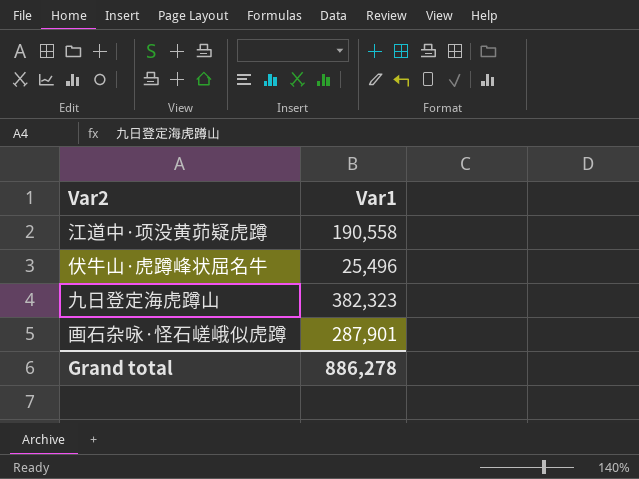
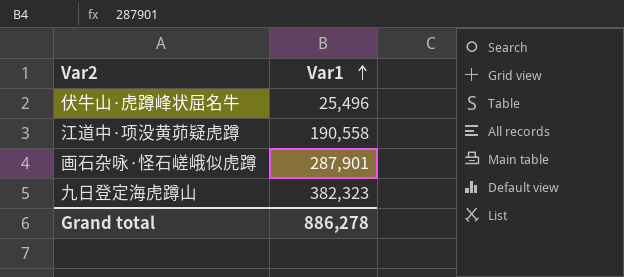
row order: none -> Var1 ascending

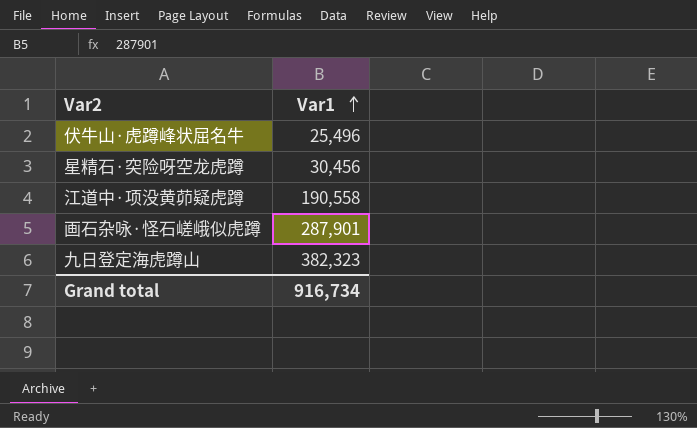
row 星精石·突险呀空龙虎蹲: none -> 30,456
Grand total | Var1: 886,278 -> 916,734

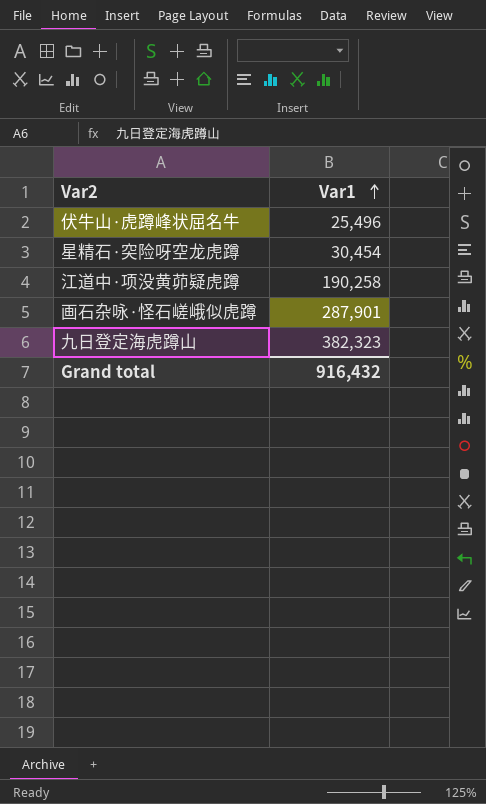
星精石·突险呀空龙虎蹲 | Var1: 30,456 -> 30,454
江道中·项没黄茆疑虎蹲 | Var1: 190,558 -> 190,258
Grand total | Var1: 916,734 -> 916,432

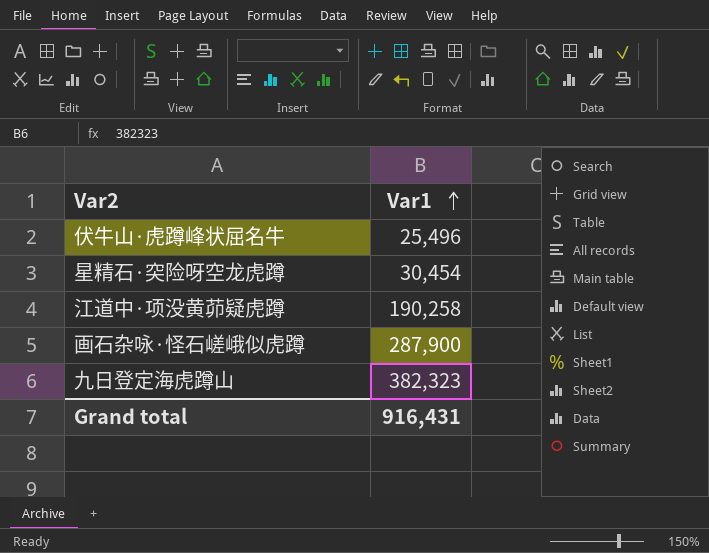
画石杂咏·怪石嵯峨似虎蹲 | Var1: 287,901 -> 287,900
Grand total | Var1: 916,432 -> 916,431

